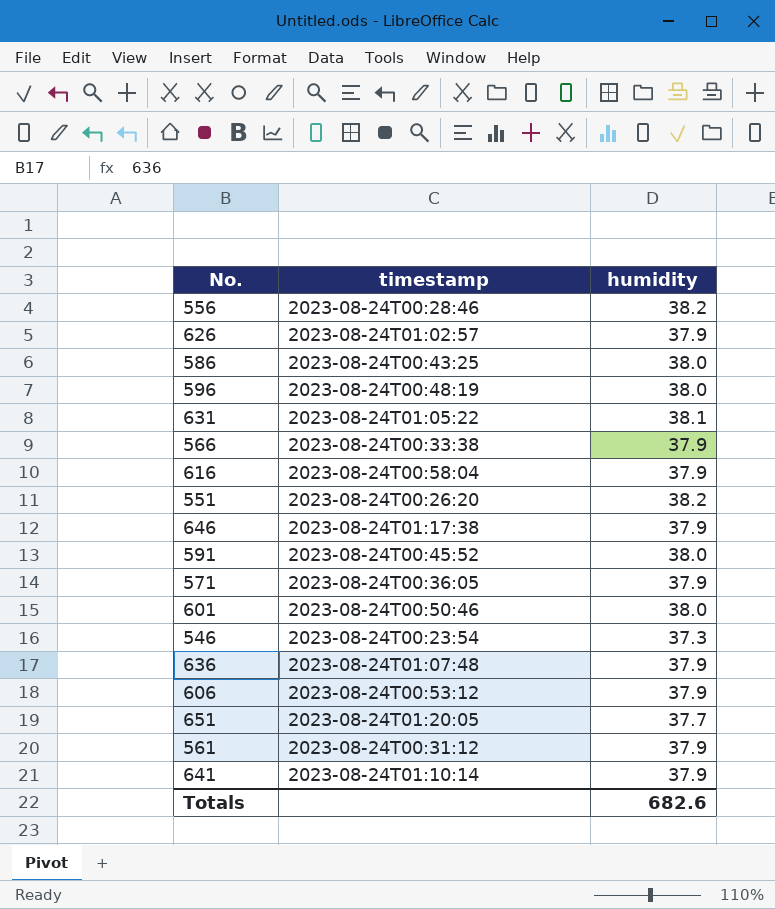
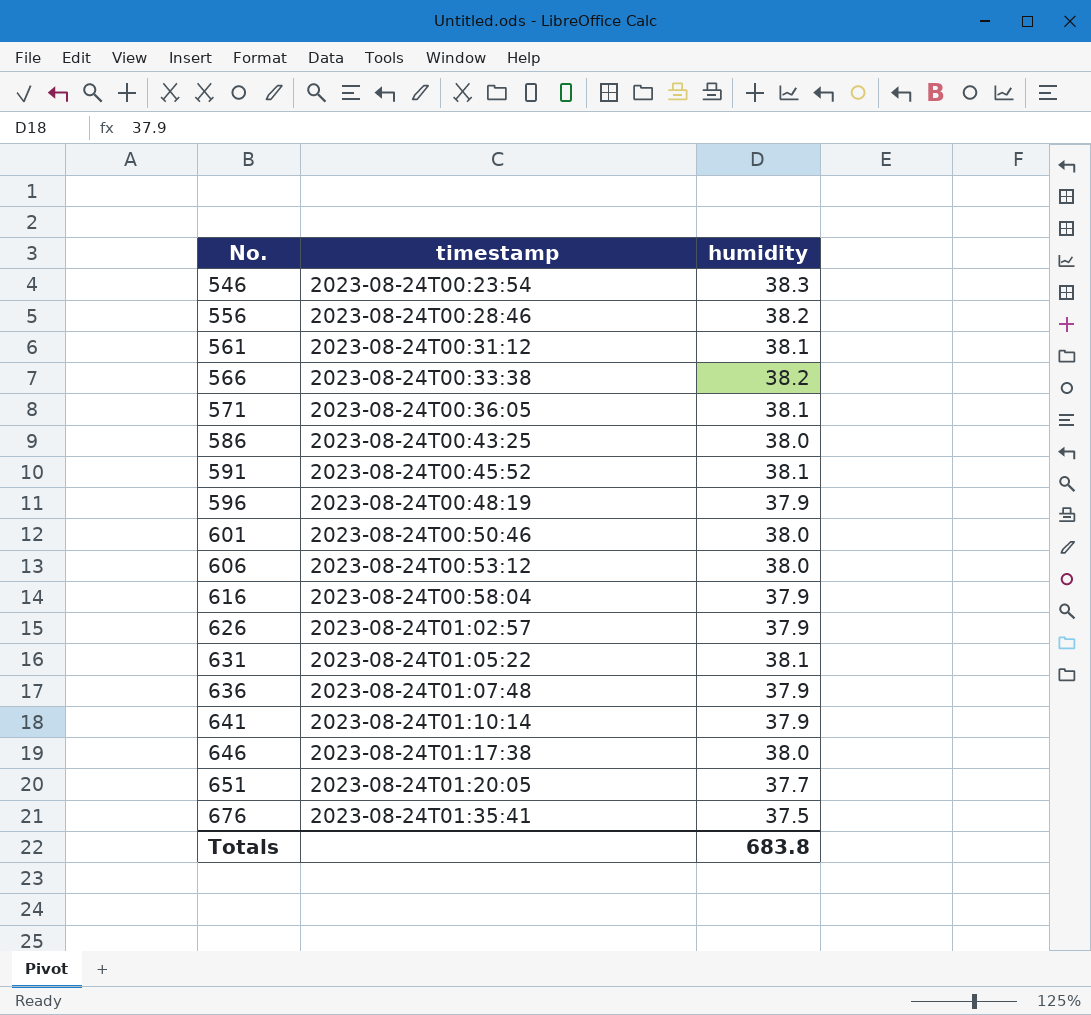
row order: none -> No. ascending
row 551: 2023-08-24T00:26:20 | 38.2 -> none
546 | humidity: 37.3 -> 38.3
561 | humidity: 37.9 -> 38.1
566 | humidity: 37.9 -> 38.2
571 | humidity: 37.9 -> 38.1
591 | humidity: 38.0 -> 38.1
596 | humidity: 38.0 -> 37.9
606 | humidity: 37.9 -> 38.0
646 | humidity: 37.9 -> 38.0
row 676: none -> 2023-08-24T01:35:41 | 37.5
Totals | humidity: 682.6 -> 683.8

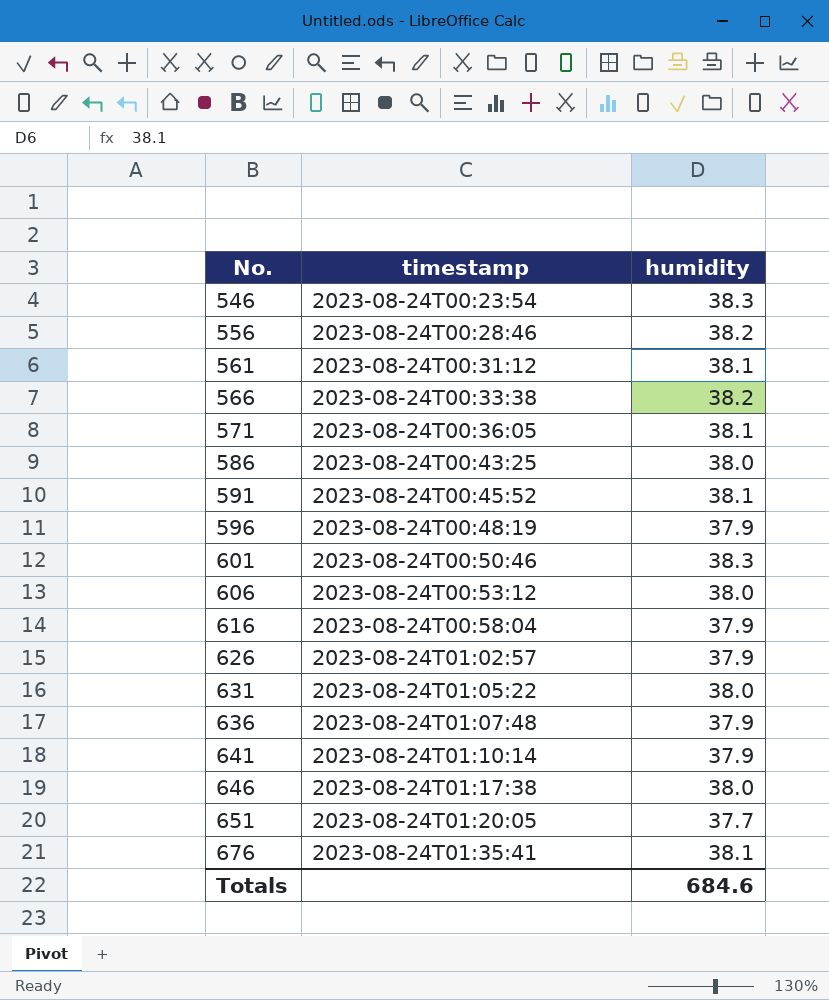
601 | humidity: 38.0 -> 38.3
631 | humidity: 38.1 -> 38.0
676 | humidity: 37.5 -> 38.1
Totals | humidity: 683.8 -> 684.6

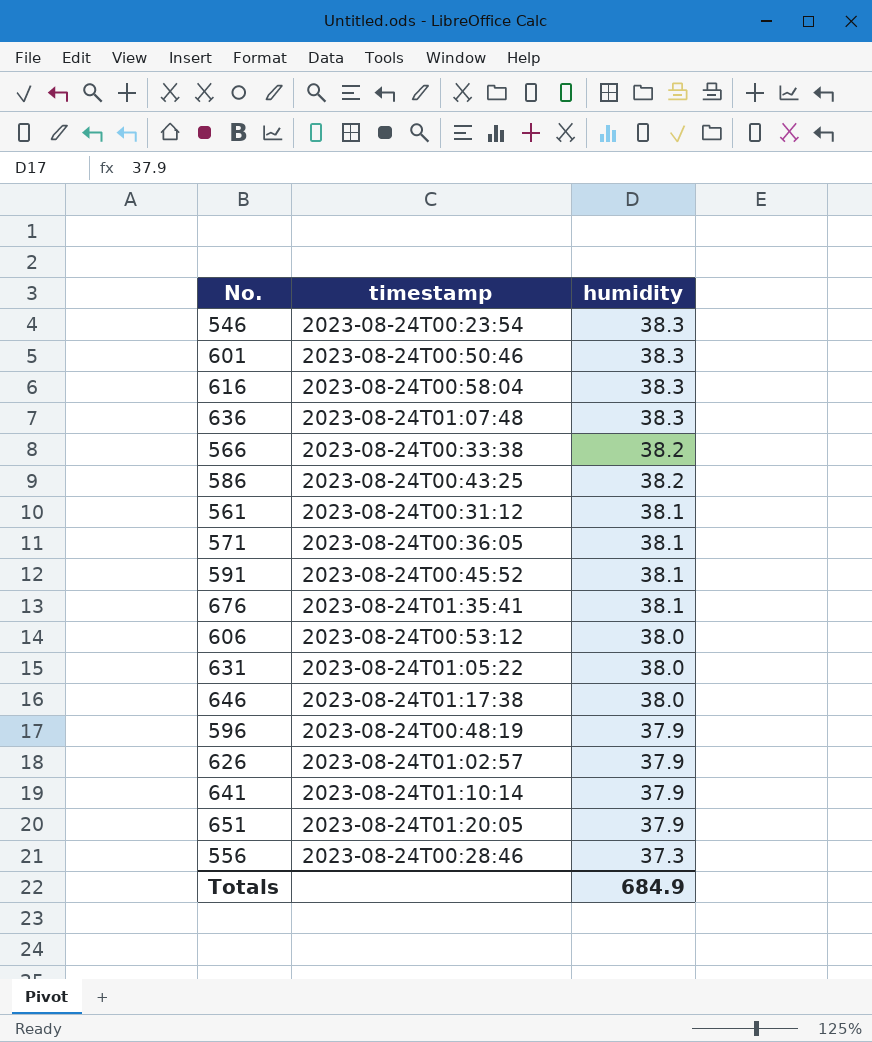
row order: No. ascending -> humidity descending
616 | humidity: 37.9 -> 38.3
636 | humidity: 37.9 -> 38.3
586 | humidity: 38.0 -> 38.2
651 | humidity: 37.7 -> 37.9
556 | humidity: 38.2 -> 37.3
Totals | humidity: 684.6 -> 684.9

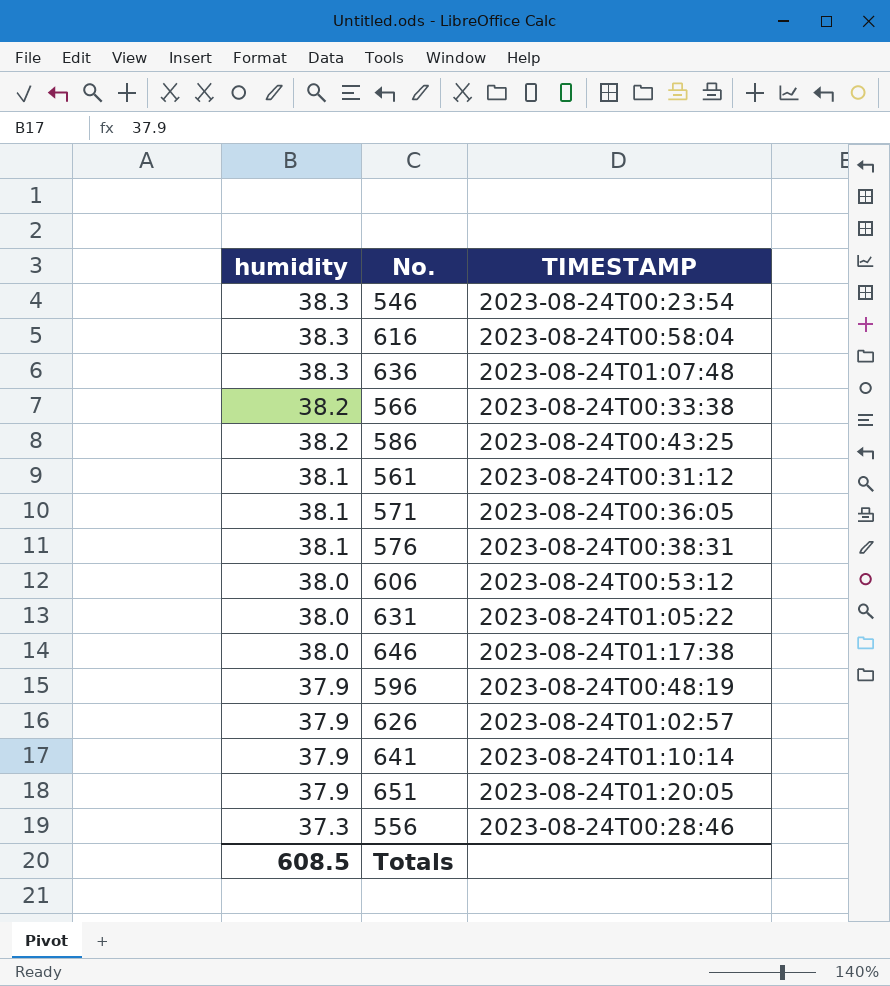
column humidity | position: 3 -> 1
column name: timestamp -> TIMESTAMP
row 601: 2023-08-24T00:50:46 | 38.3 -> none
row 591: 2023-08-24T00:45:52 | 38.1 -> none
row 676: 2023-08-24T01:35:41 | 38.1 -> none
row 576: none -> 38.1 | 2023-08-24T00:38:31
Totals | humidity: 684.9 -> 608.5

